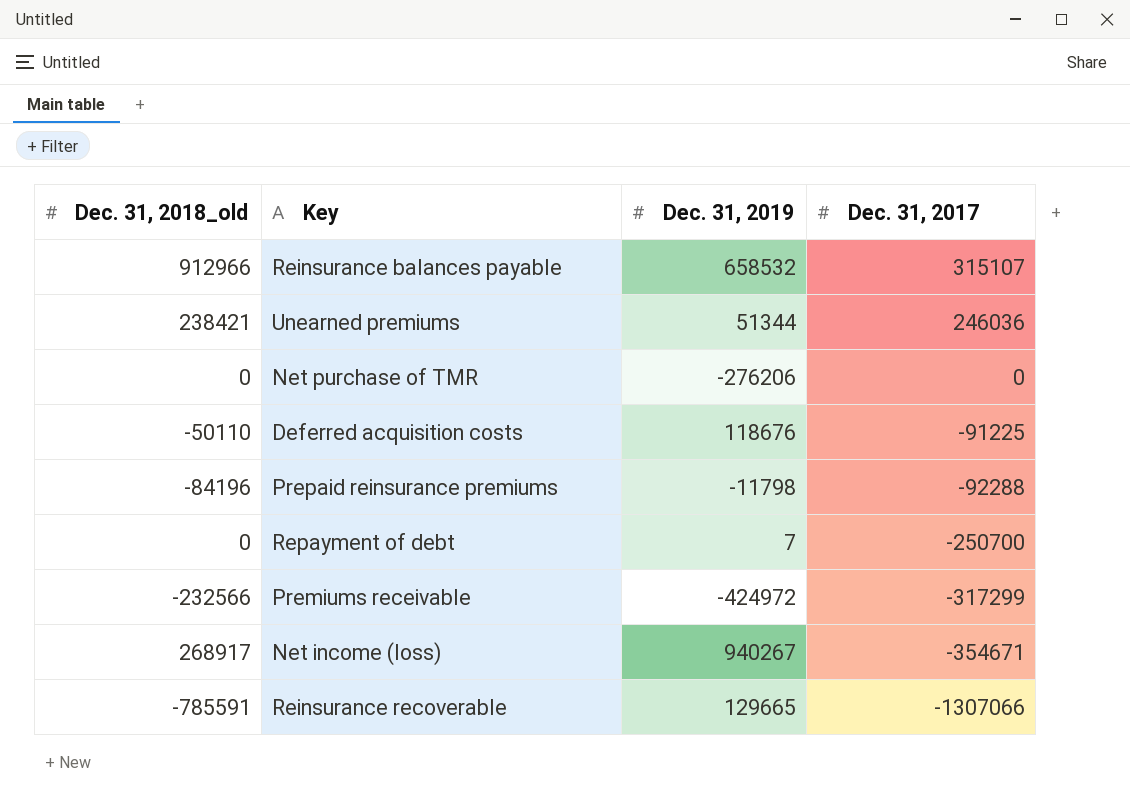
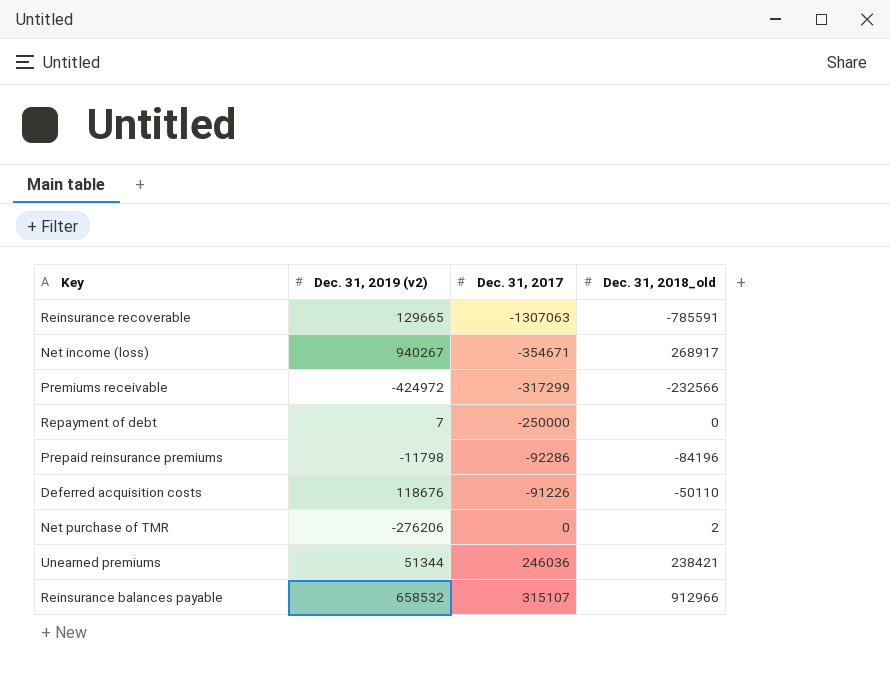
row order: Dec. 31, 2017 descending -> Dec. 31, 2017 ascending
column name: Dec. 31, 2019 -> Dec. 31, 2019 (v2)
column Dec. 31, 2018_old | position: 1 -> 4
Reinsurance recoverable | Dec. 31, 2017: -1307066 -> -1307063
Repayment of debt | Dec. 31, 2017: -250700 -> -250000
Prepaid reinsurance premiums | Dec. 31, 2017: -92288 -> -92286
Deferred acquisition costs | Dec. 31, 2017: -91225 -> -91226
Net purchase of TMR | Dec. 31, 2018_old: 0 -> 2

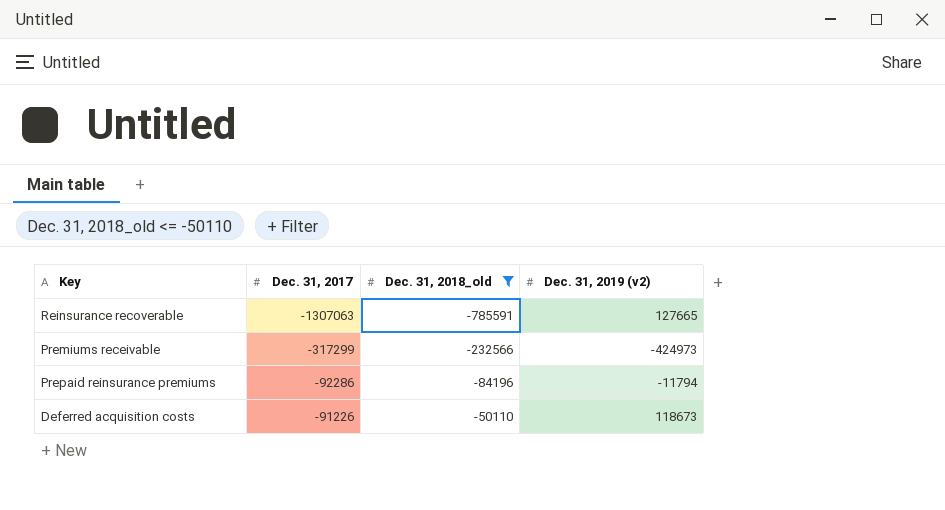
filter: none -> Dec. 31, 2018_old <= -50110
column Dec. 31, 2019 (v2) | position: 2 -> 4
Reinsurance recoverable | Dec. 31, 2019 (v2): 129665 -> 127665
Premiums receivable | Dec. 31, 2019 (v2): -424972 -> -424973
Prepaid reinsurance premiums | Dec. 31, 2019 (v2): -11798 -> -11794
Deferred acquisition costs | Dec. 31, 2019 (v2): 118676 -> 118673

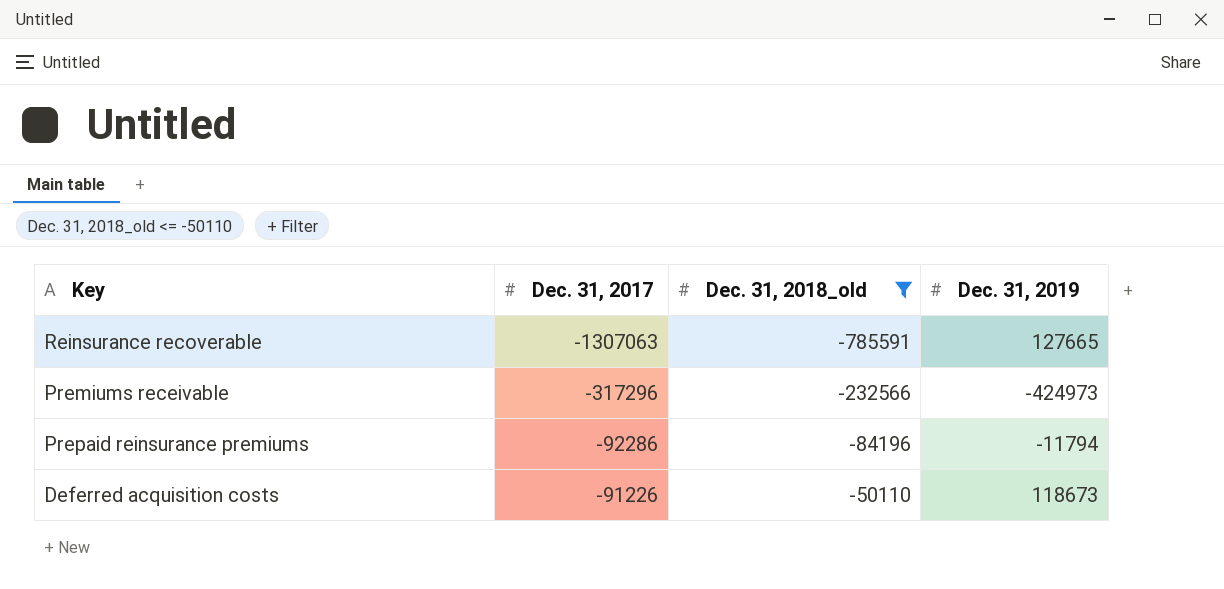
column name: Dec. 31, 2019 (v2) -> Dec. 31, 2019
Premiums receivable | Dec. 31, 2017: -317299 -> -317296

